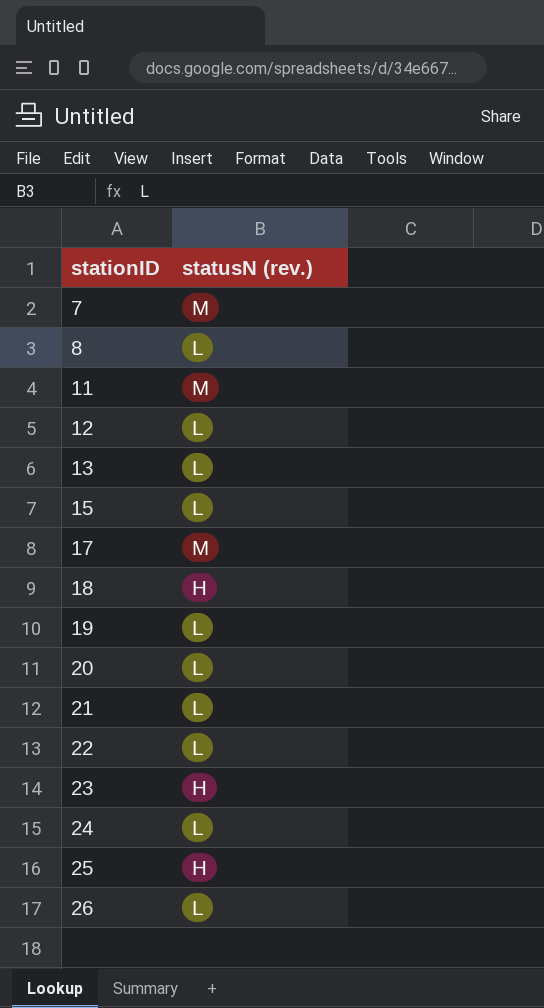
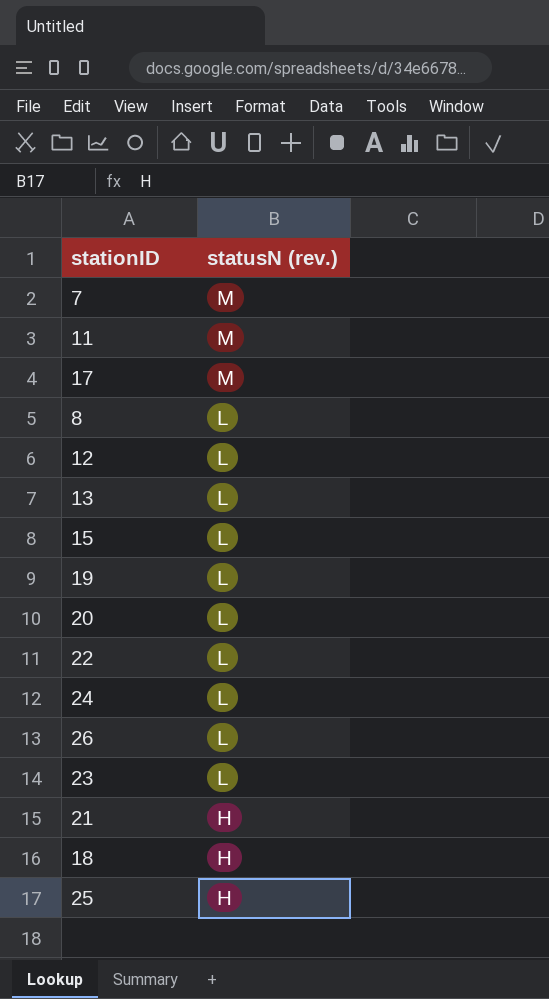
row order: stationID ascending -> statusN (rev.) descending
23 | statusN (rev.): H -> L
21 | statusN (rev.): L -> H

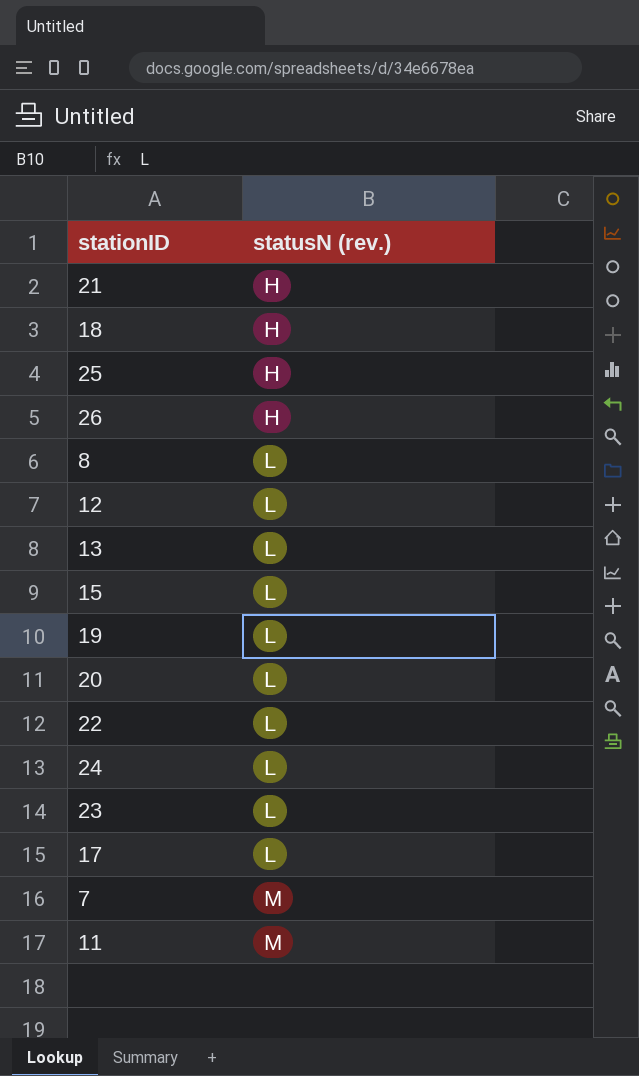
row order: statusN (rev.) descending -> statusN (rev.) ascending
26 | statusN (rev.): L -> H
17 | statusN (rev.): M -> L

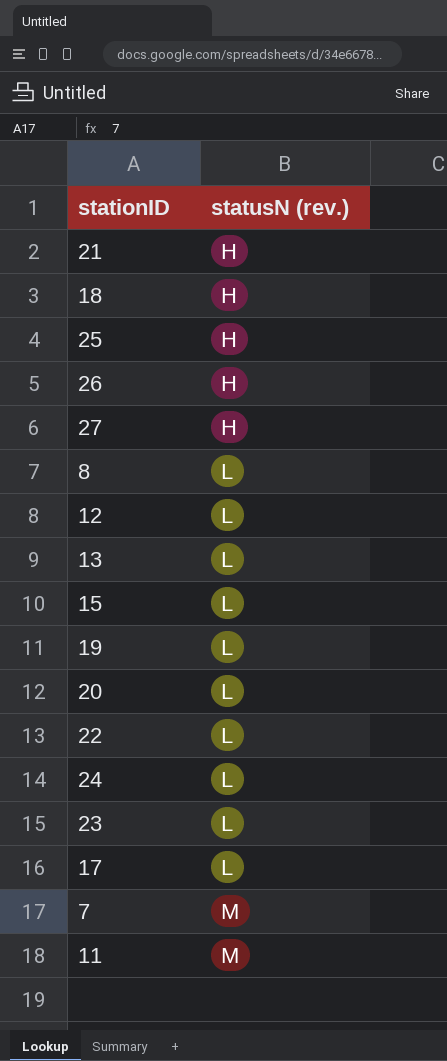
row 27: none -> H

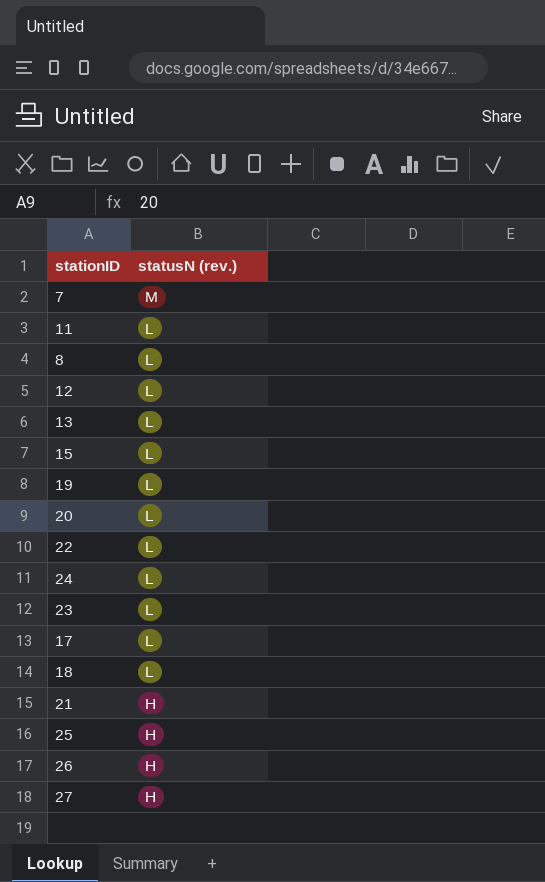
row order: statusN (rev.) ascending -> statusN (rev.) descending
11 | statusN (rev.): M -> L
18 | statusN (rev.): H -> L

